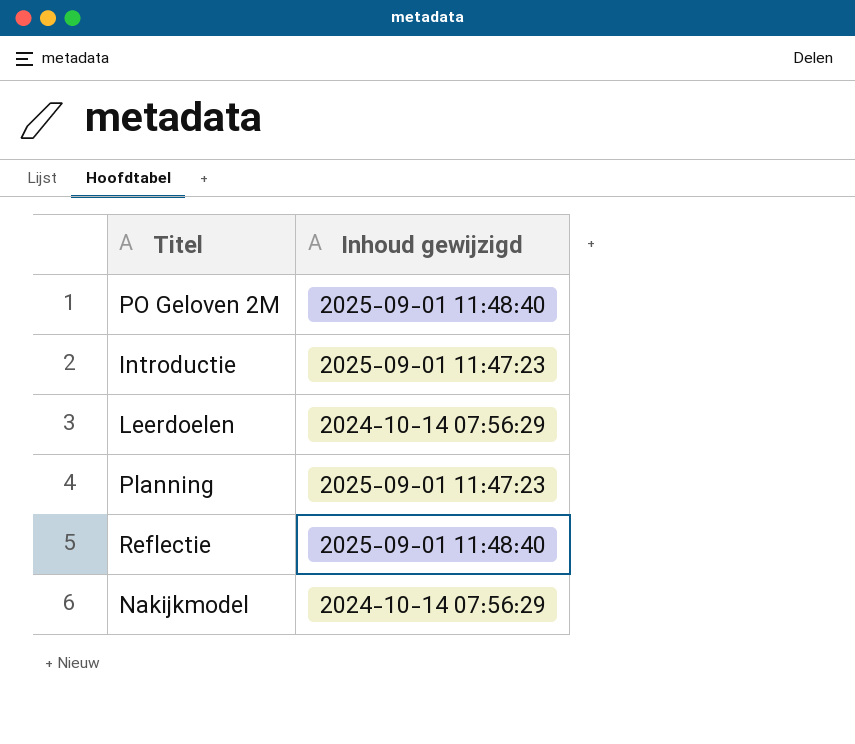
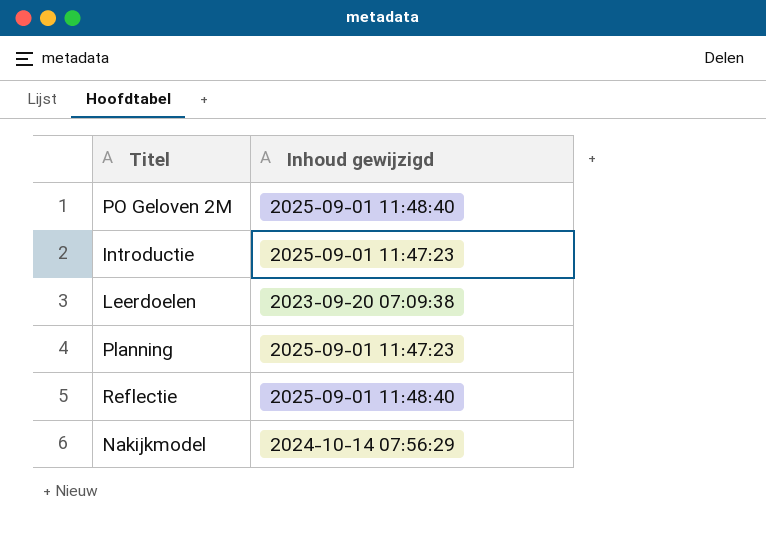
Leerdoelen | Inhoud gewijzigd: 2024-10-14 07:56:29 -> 2023-09-20 07:09:38

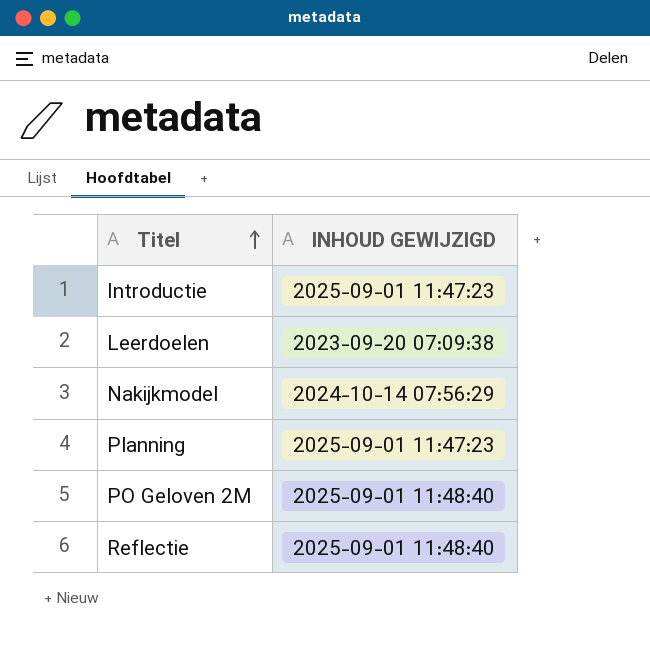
row order: none -> Titel ascending
column name: Inhoud gewijzigd -> INHOUD GEWIJZIGD

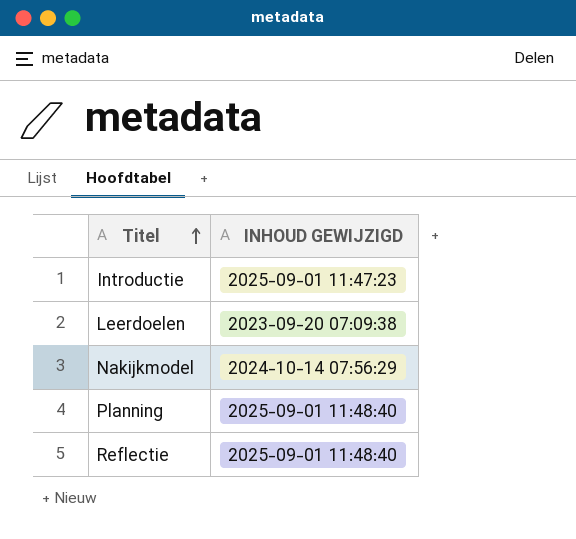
row PO Geloven 2M: 2025-09-01 11:48:40 -> none
Planning | INHOUD GEWIJZIGD: 2025-09-01 11:47:23 -> 2025-09-01 11:48:40

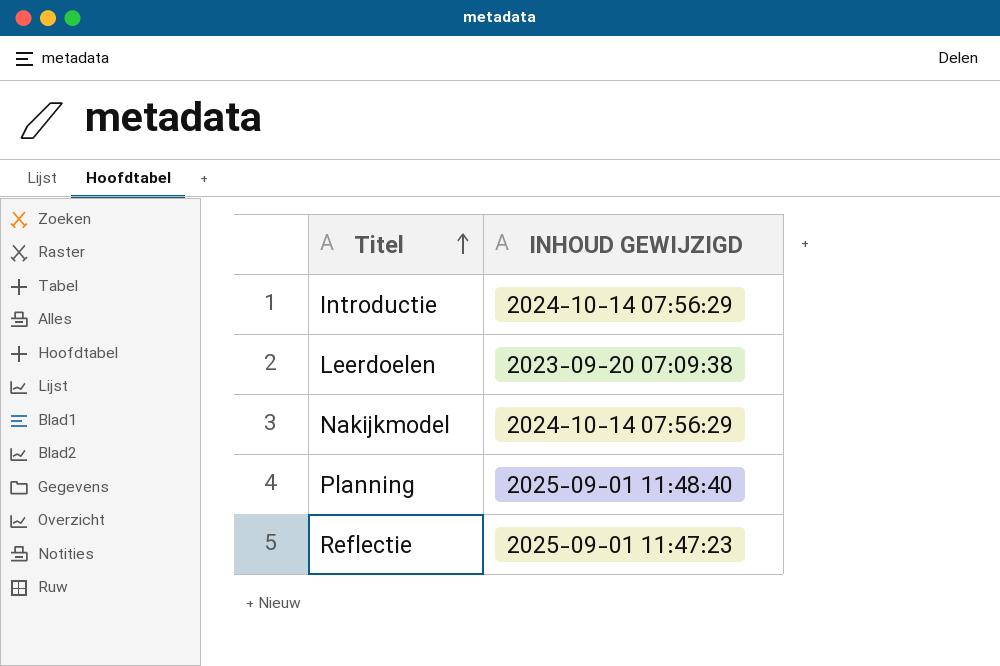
Introductie | INHOUD GEWIJZIGD: 2025-09-01 11:47:23 -> 2024-10-14 07:56:29
Reflectie | INHOUD GEWIJZIGD: 2025-09-01 11:48:40 -> 2025-09-01 11:47:23

